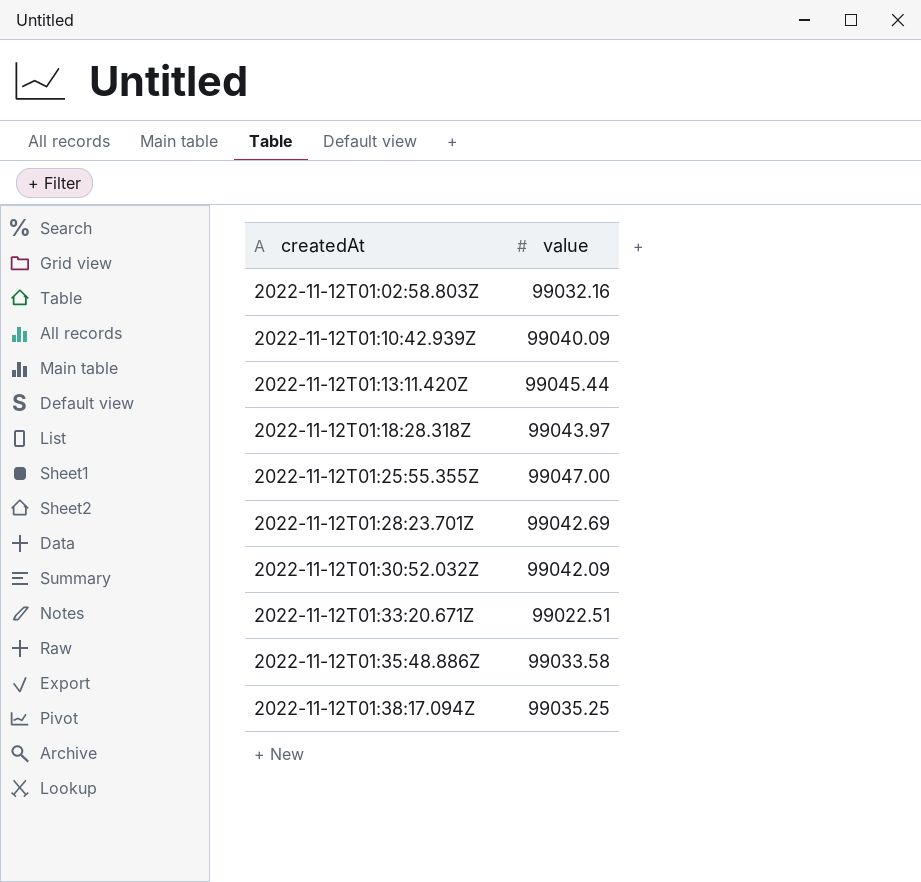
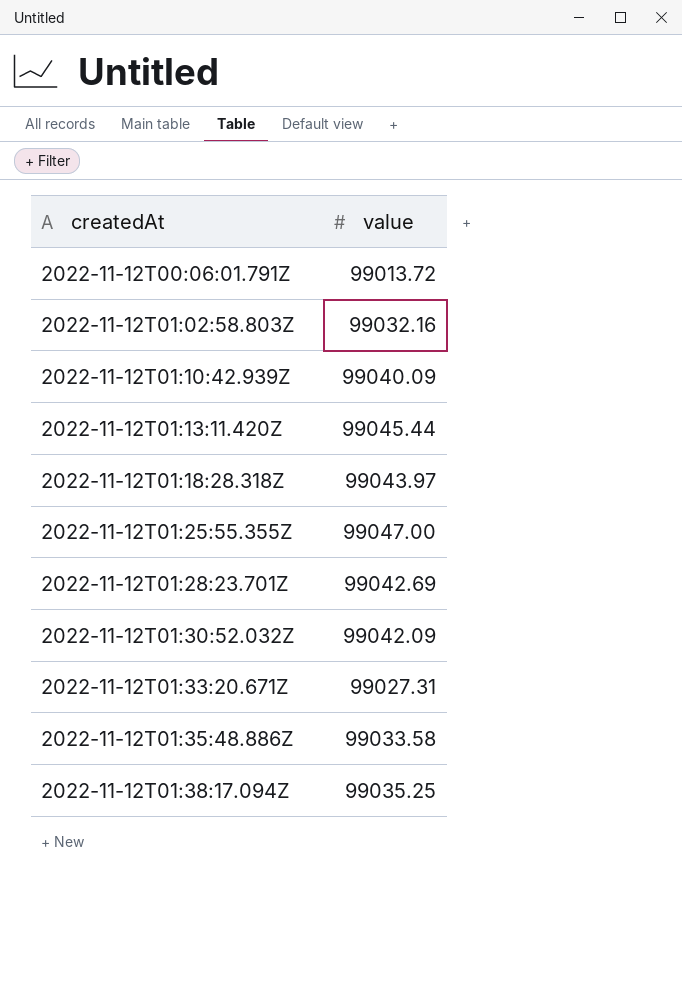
row 2022-11-12T00:06:01.791Z: none -> 99013.72
2022-11-12T01:33:20.671Z | value: 99022.51 -> 99027.31

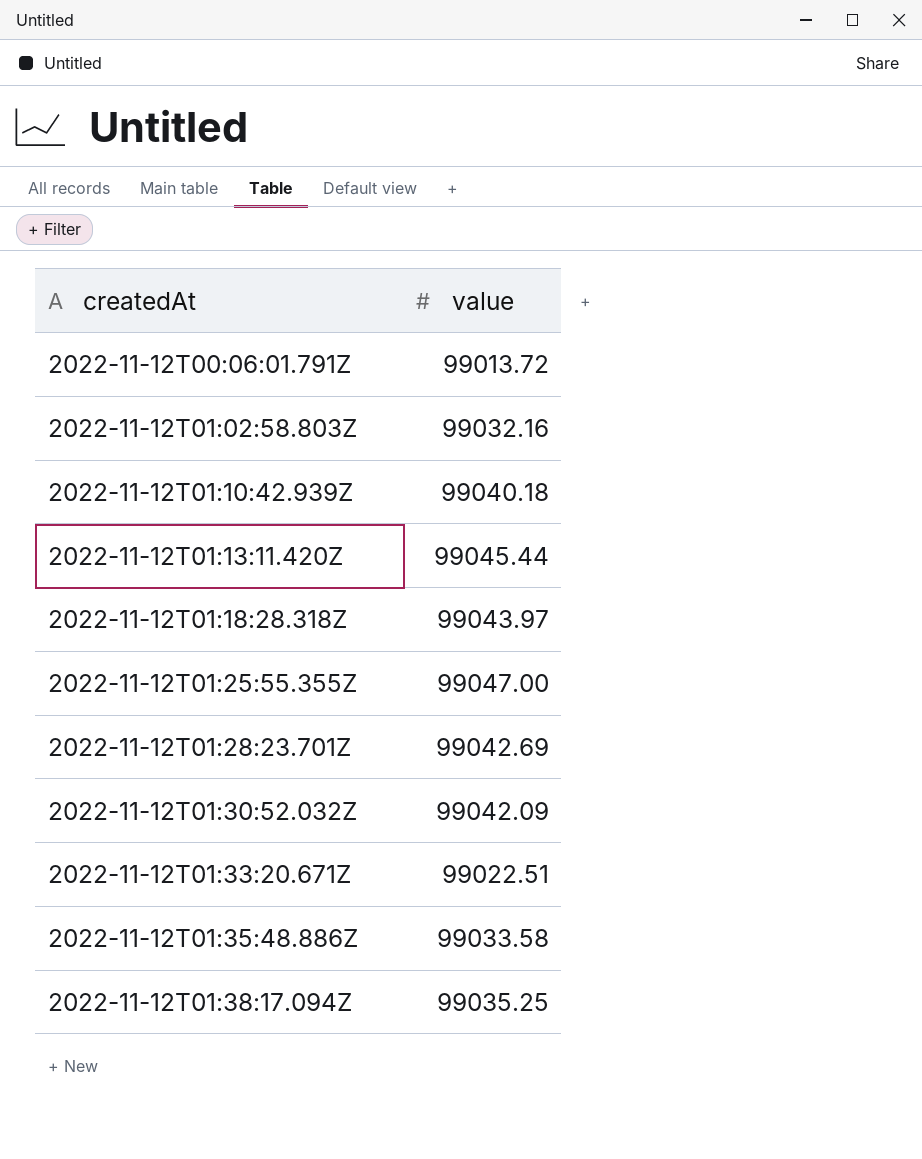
2022-11-12T01:10:42.939Z | value: 99040.09 -> 99040.18
2022-11-12T01:33:20.671Z | value: 99027.31 -> 99022.51

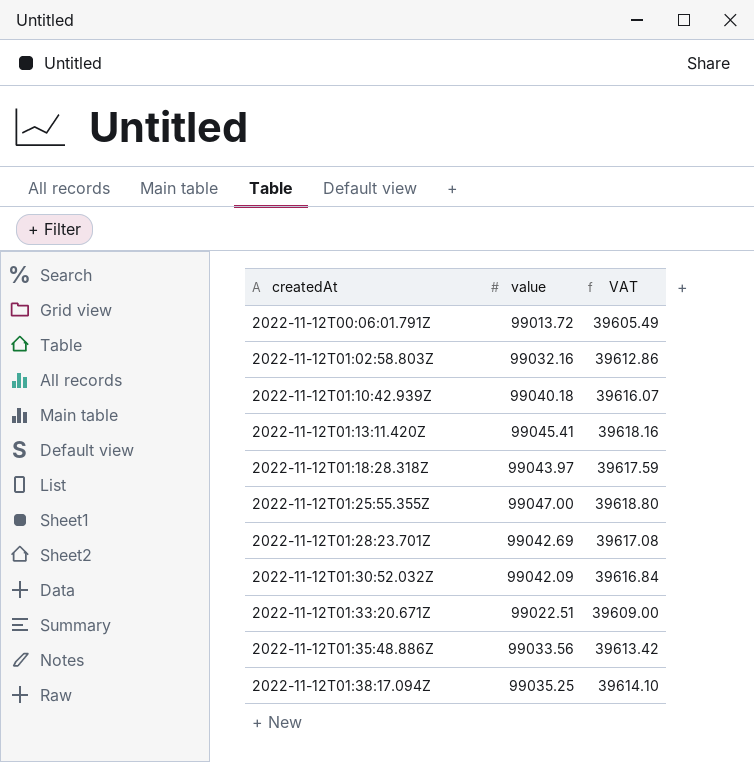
column VAT | formula: none -> [value] * 0.4
2022-11-12T01:13:11.420Z | value: 99045.44 -> 99045.41
2022-11-12T01:35:48.886Z | value: 99033.58 -> 99033.56

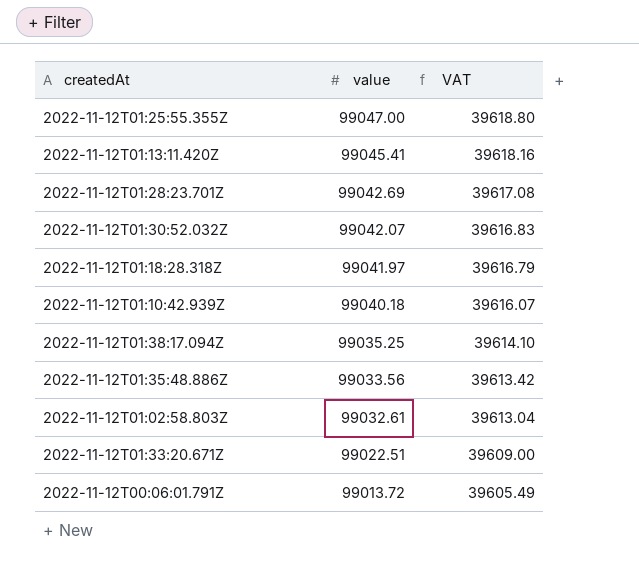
row order: createdAt ascending -> value descending
2022-11-12T01:30:52.032Z | value: 99042.09 -> 99042.07
2022-11-12T01:30:52.032Z | VAT: 39616.84 -> 39616.83
2022-11-12T01:18:28.318Z | value: 99043.97 -> 99041.97
2022-11-12T01:18:28.318Z | VAT: 39617.59 -> 39616.79
2022-11-12T01:02:58.803Z | value: 99032.16 -> 99032.61
2022-11-12T01:02:58.803Z | VAT: 39612.86 -> 39613.04

